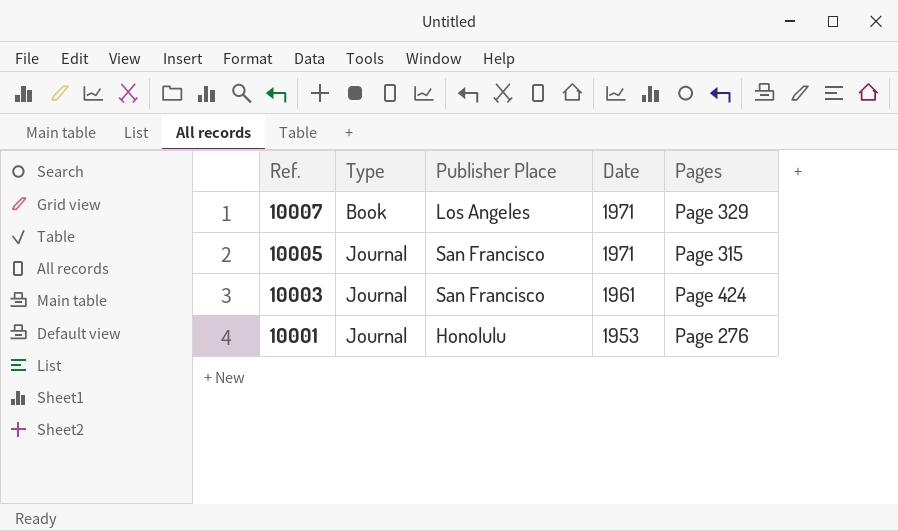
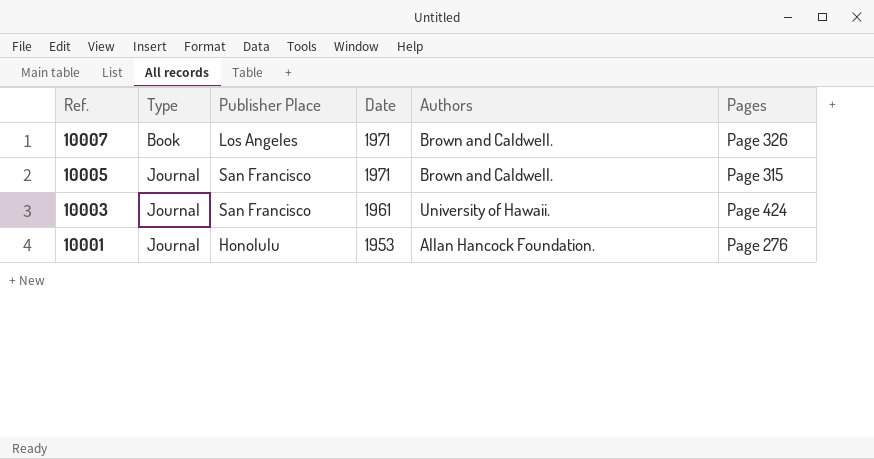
column Authors | position: none -> 5
10007 | Pages: Page 329 -> Page 326

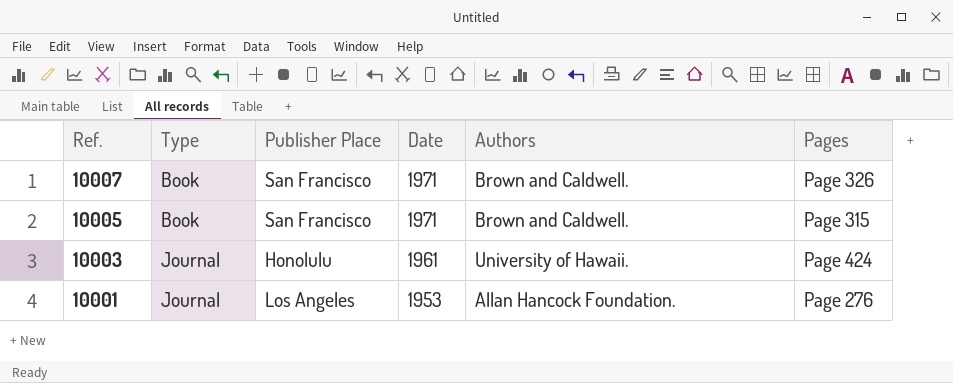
10007 | Publisher Place: Los Angeles -> San Francisco
10005 | Type: Journal -> Book
10003 | Publisher Place: San Francisco -> Honolulu
10001 | Publisher Place: Honolulu -> Los Angeles

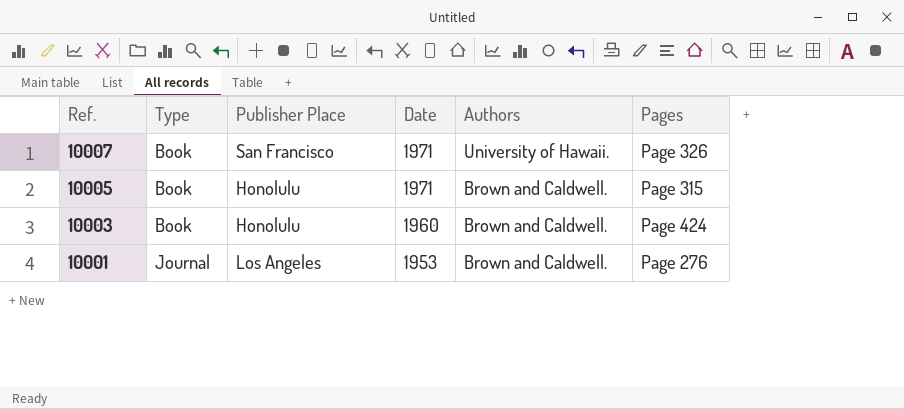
10007 | Authors: Brown and Caldwell. -> University of Hawaii.
10005 | Publisher Place: San Francisco -> Honolulu
10003 | Type: Journal -> Book
10003 | Date: 1961 -> 1960
10003 | Authors: University of Hawaii. -> Brown and Caldwell.
10001 | Authors: Allan Hancock Foundation. -> Brown and Caldwell.

